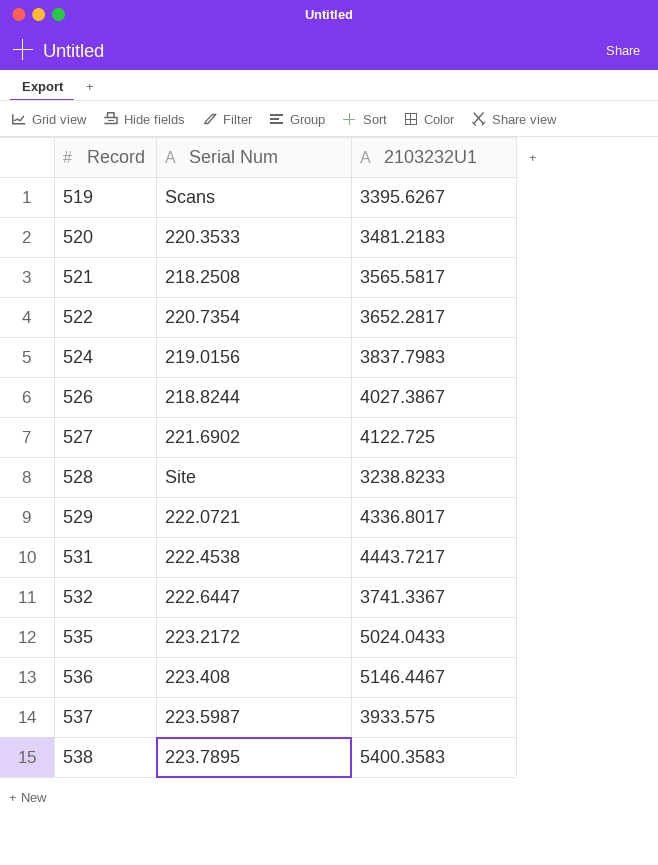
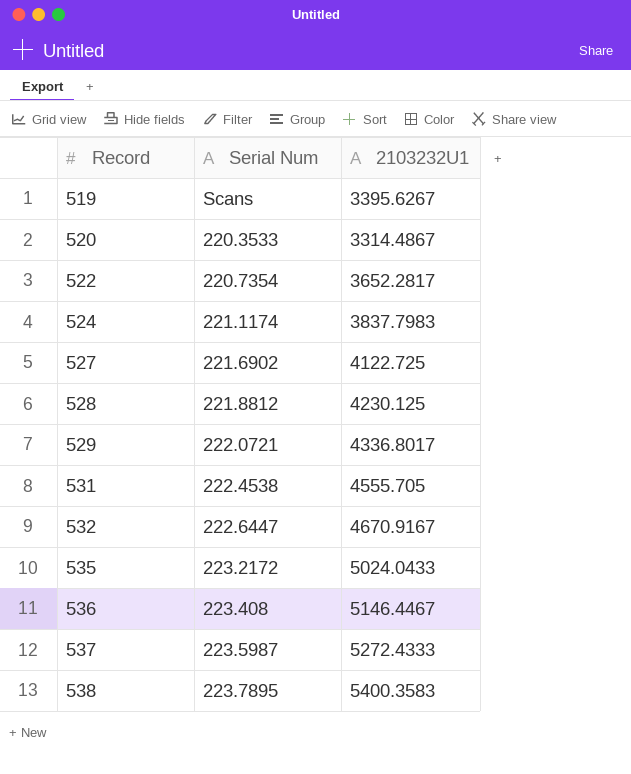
row 521: 218.2508 | 3565.5817 -> none
row 526: 218.8244 | 4027.3867 -> none
520 | 2103232U1: 3481.2183 -> 3314.4867
524 | Serial Num: 219.0156 -> 221.1174
528 | Serial Num: Site -> 221.8812
528 | 2103232U1: 3238.8233 -> 4230.125
531 | 2103232U1: 4443.7217 -> 4555.705
532 | 2103232U1: 3741.3367 -> 4670.9167
537 | 2103232U1: 3933.575 -> 5272.4333

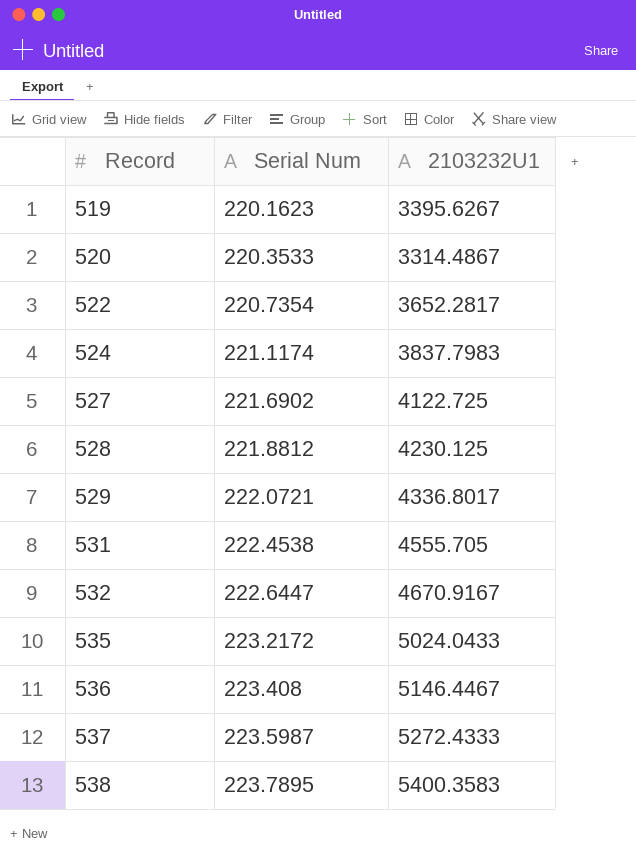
519 | Serial Num: Scans -> 220.1623

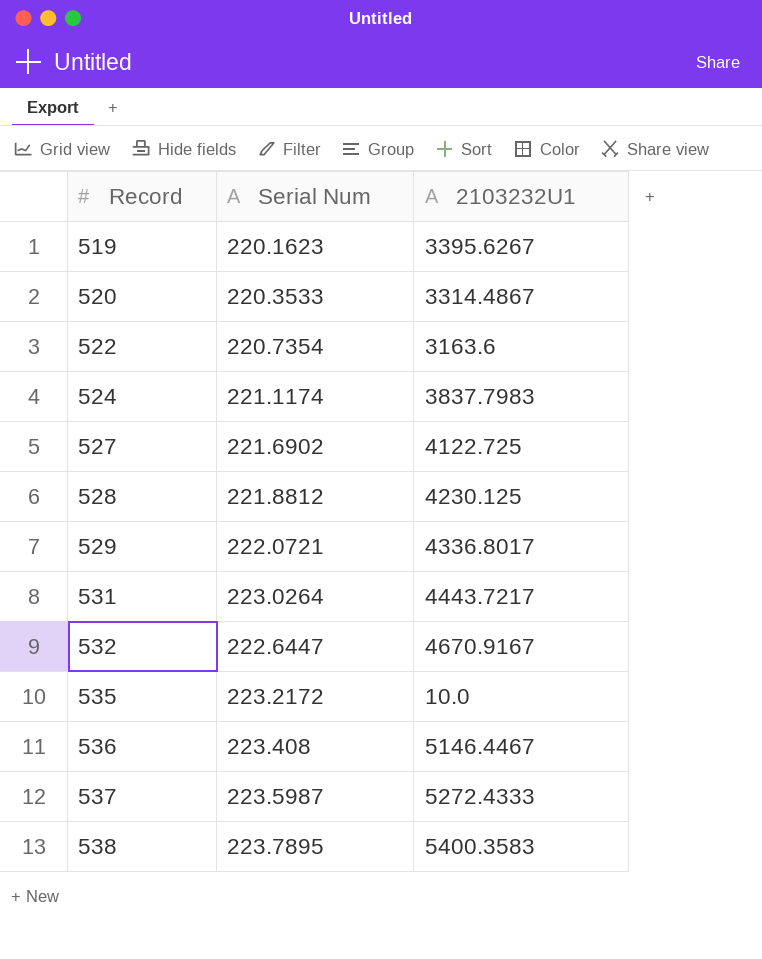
522 | 2103232U1: 3652.2817 -> 3163.6
531 | Serial Num: 222.4538 -> 223.0264
531 | 2103232U1: 4555.705 -> 4443.7217
535 | 2103232U1: 5024.0433 -> 10.0

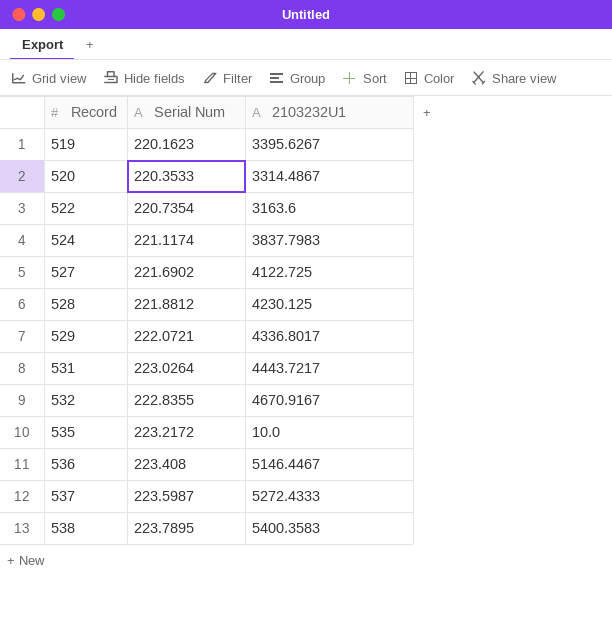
532 | Serial Num: 222.6447 -> 222.8355

